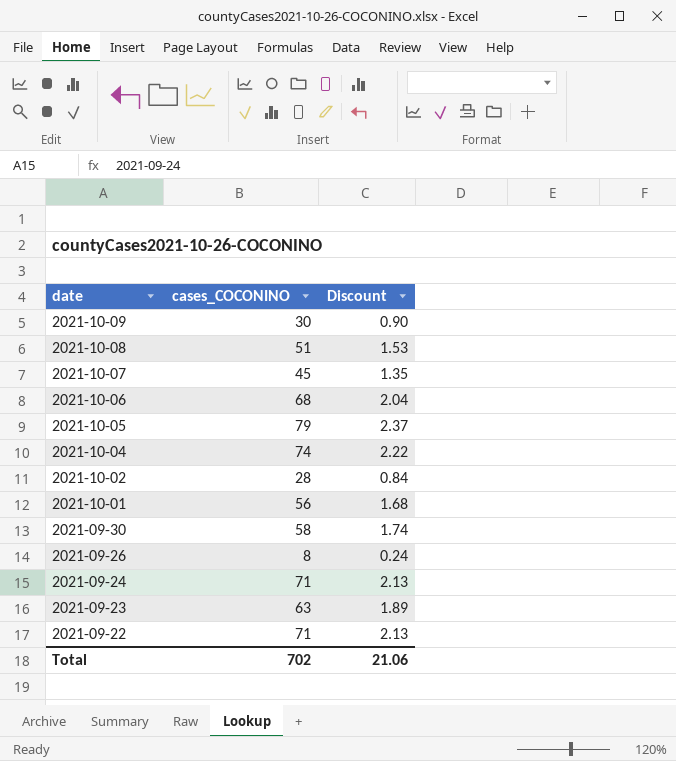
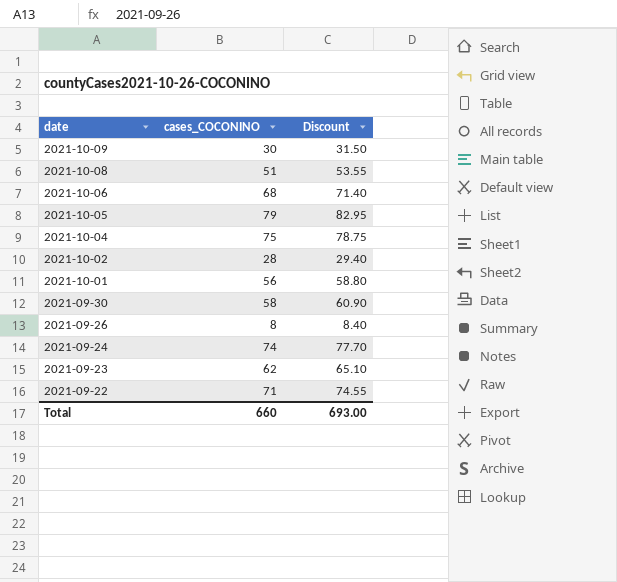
column Discount | formula: [cases_COCONINO] * 0.03 -> [cases_COCONINO] * 1.05
row 2021-10-07: 45 | 1.35 -> none
2021-10-04 | cases_COCONINO: 74 -> 75
2021-09-24 | cases_COCONINO: 71 -> 74
2021-09-23 | cases_COCONINO: 63 -> 62
Total | cases_COCONINO: 702 -> 660
Total | Discount: 21.06 -> 693.00

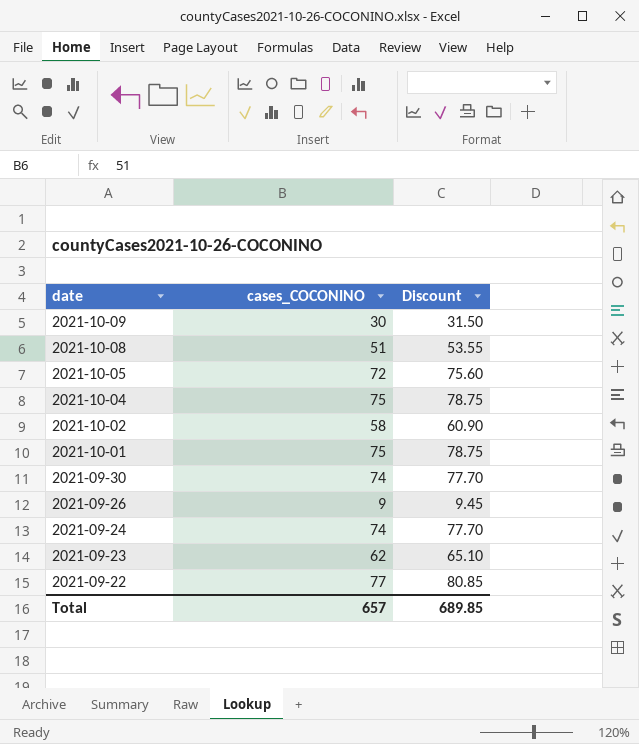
row 2021-10-06: 68 | 71.40 -> none
2021-10-05 | cases_COCONINO: 79 -> 72
2021-10-05 | Discount: 82.95 -> 75.60
2021-10-02 | cases_COCONINO: 28 -> 58
2021-10-02 | Discount: 29.40 -> 60.90
2021-10-01 | cases_COCONINO: 56 -> 75
2021-10-01 | Discount: 58.80 -> 78.75
2021-09-30 | cases_COCONINO: 58 -> 74
2021-09-30 | Discount: 60.90 -> 77.70
2021-09-26 | cases_COCONINO: 8 -> 9
2021-09-26 | Discount: 8.40 -> 9.45
2021-09-22 | cases_COCONINO: 71 -> 77
2021-09-22 | Discount: 74.55 -> 80.85
Total | cases_COCONINO: 660 -> 657
Total | Discount: 693.00 -> 689.85

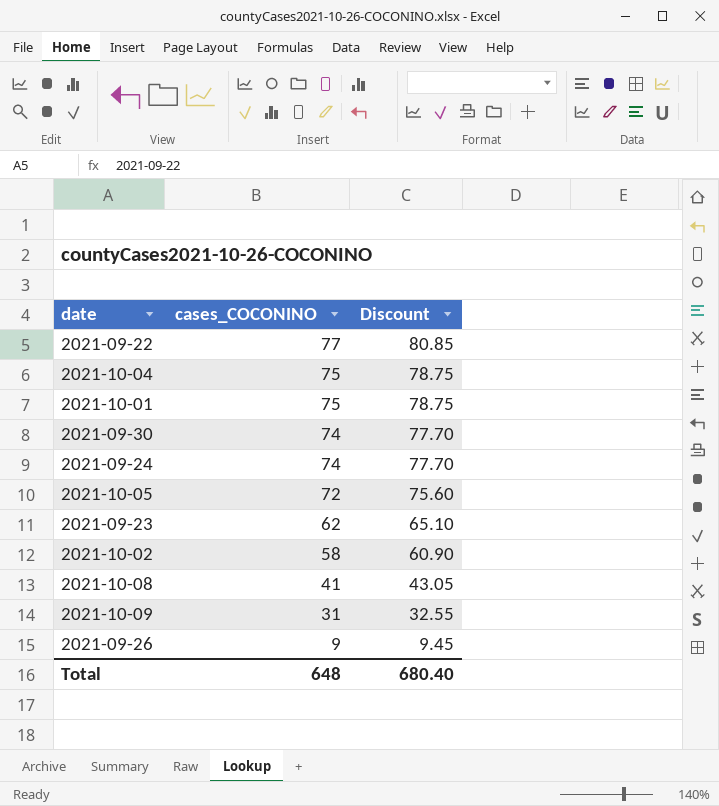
row order: date descending -> cases_COCONINO descending
2021-10-08 | cases_COCONINO: 51 -> 41
2021-10-08 | Discount: 53.55 -> 43.05
2021-10-09 | cases_COCONINO: 30 -> 31
2021-10-09 | Discount: 31.50 -> 32.55
Total | cases_COCONINO: 657 -> 648
Total | Discount: 689.85 -> 680.40

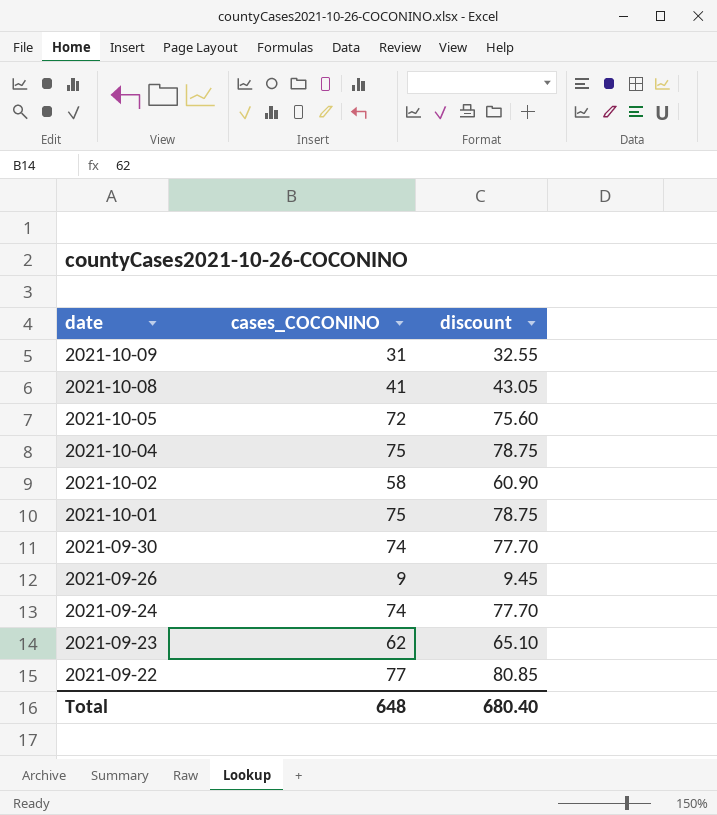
row order: cases_COCONINO descending -> date descending
column name: Discount -> discount

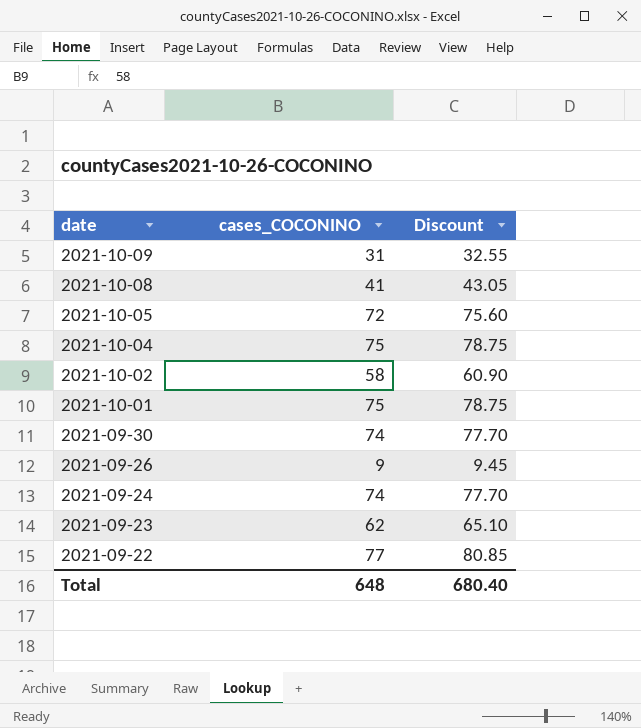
column name: discount -> Discount

